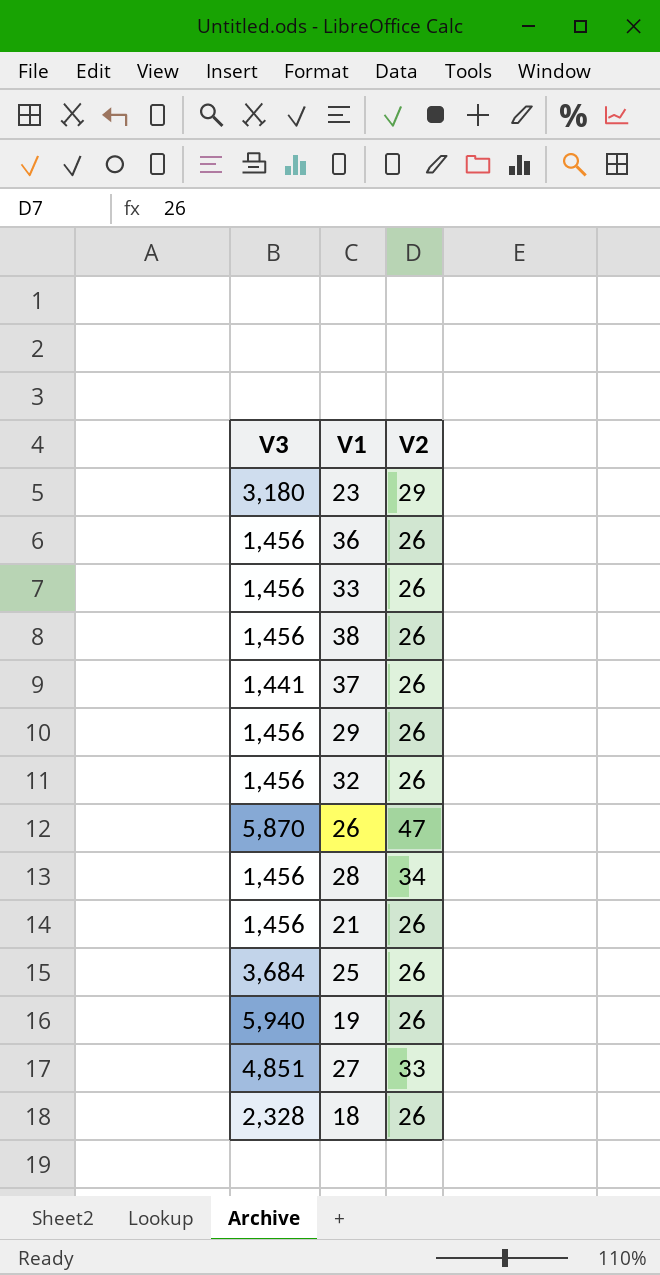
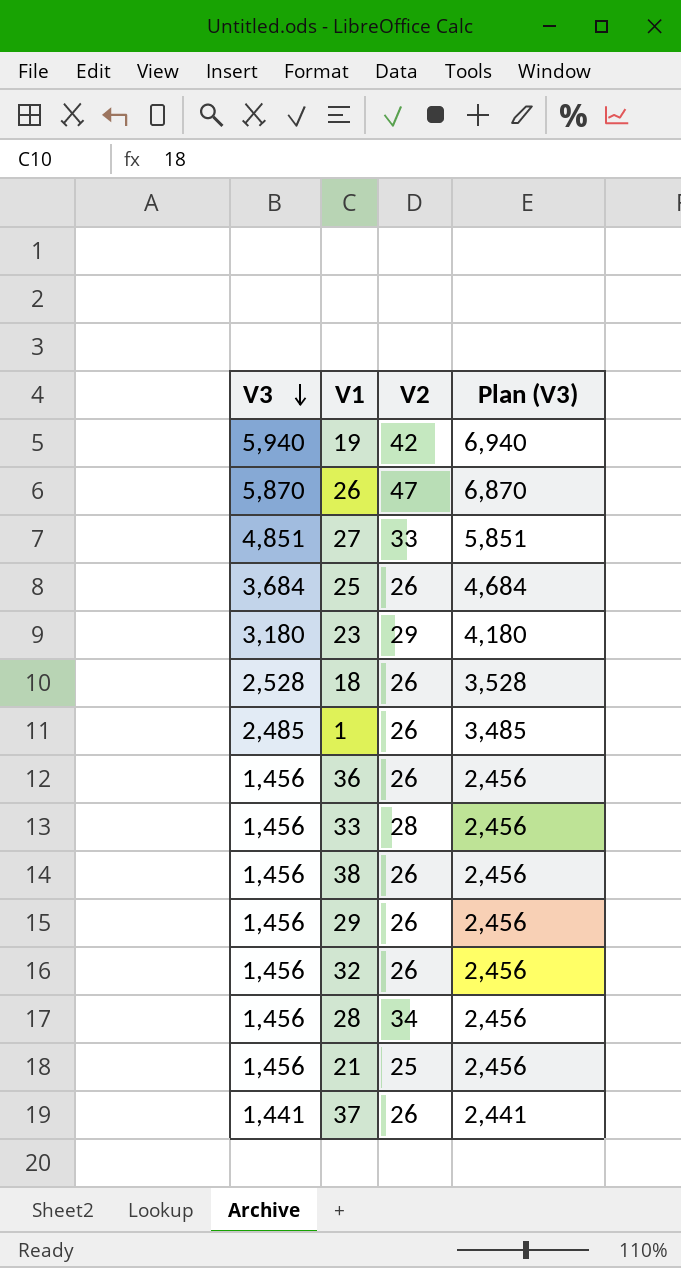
row order: none -> V3 descending
column Plan (V3) | formula: none -> [V3] + 1000
19 | V2: 26 -> 42
18 | V3: 2,328 -> 2,528
row 1: none -> 2,485 | 26 | 3,485
33 | V2: 26 -> 28
21 | V2: 26 -> 25

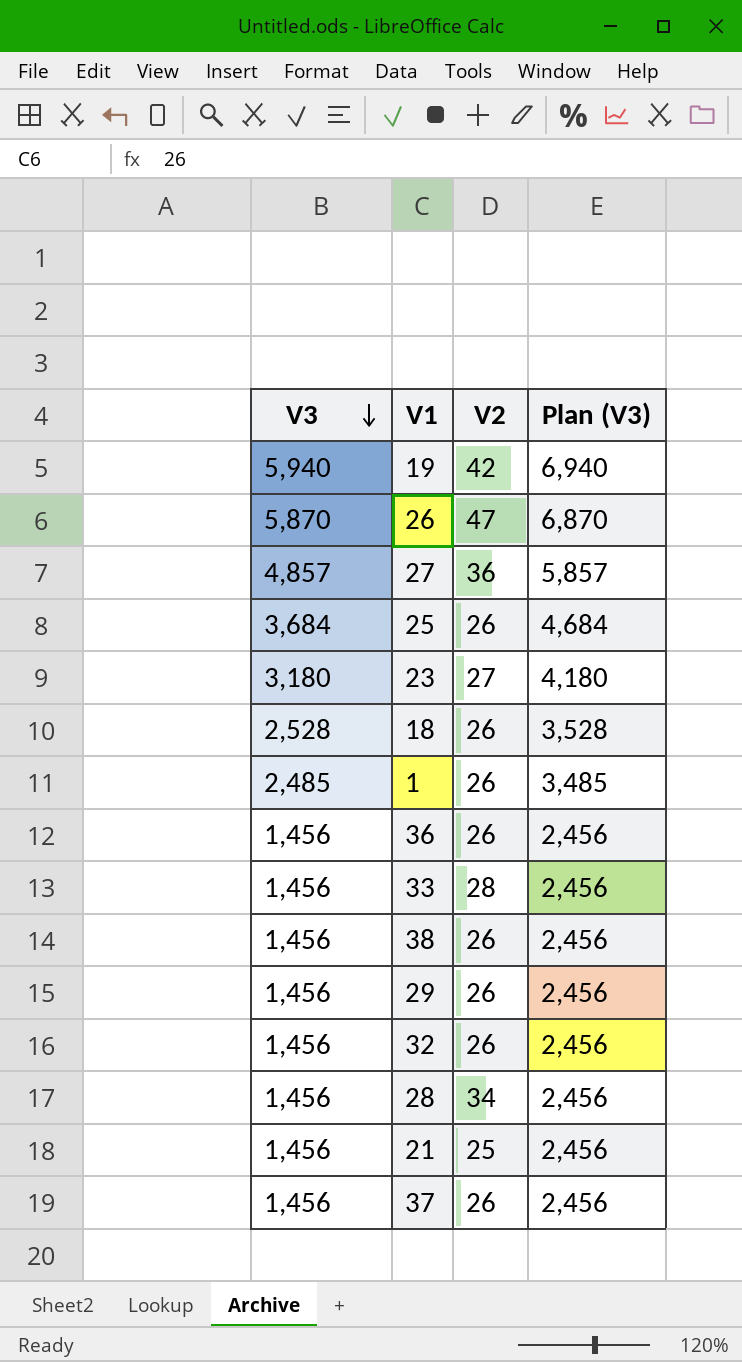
27 | V3: 4,851 -> 4,857
27 | V2: 33 -> 36
27 | Plan (V3): 5,851 -> 5,857
23 | V2: 29 -> 27
37 | V3: 1,441 -> 1,456
37 | Plan (V3): 2,441 -> 2,456

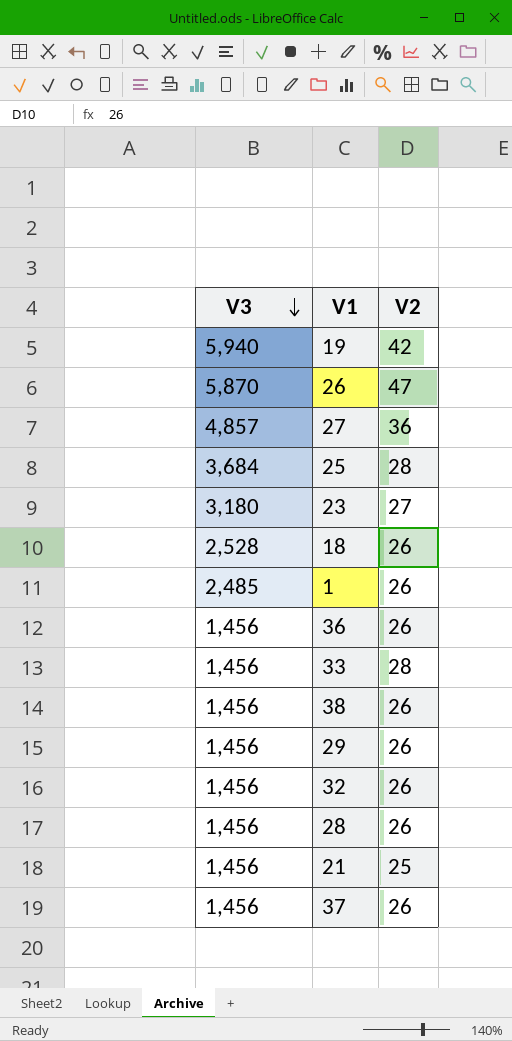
column Plan (V3) | formula: [V3] + 1000 -> none
25 | V2: 26 -> 28
28 | V2: 34 -> 26

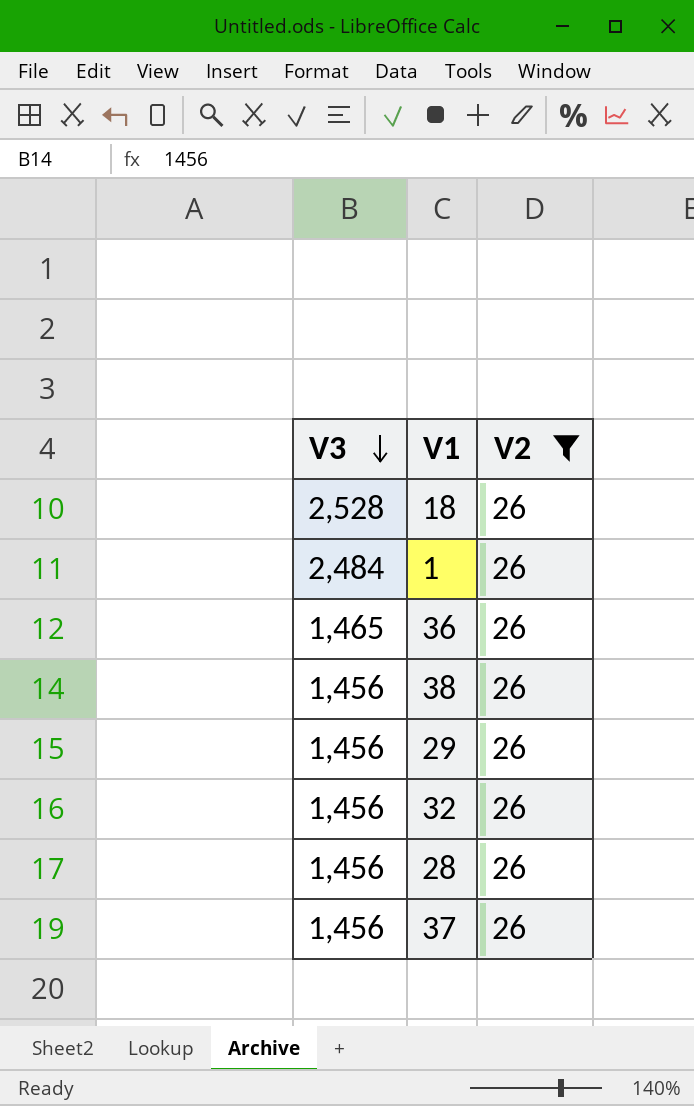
filter: none -> V2 = 26
1 | V3: 2,485 -> 2,484
36 | V3: 1,456 -> 1,465

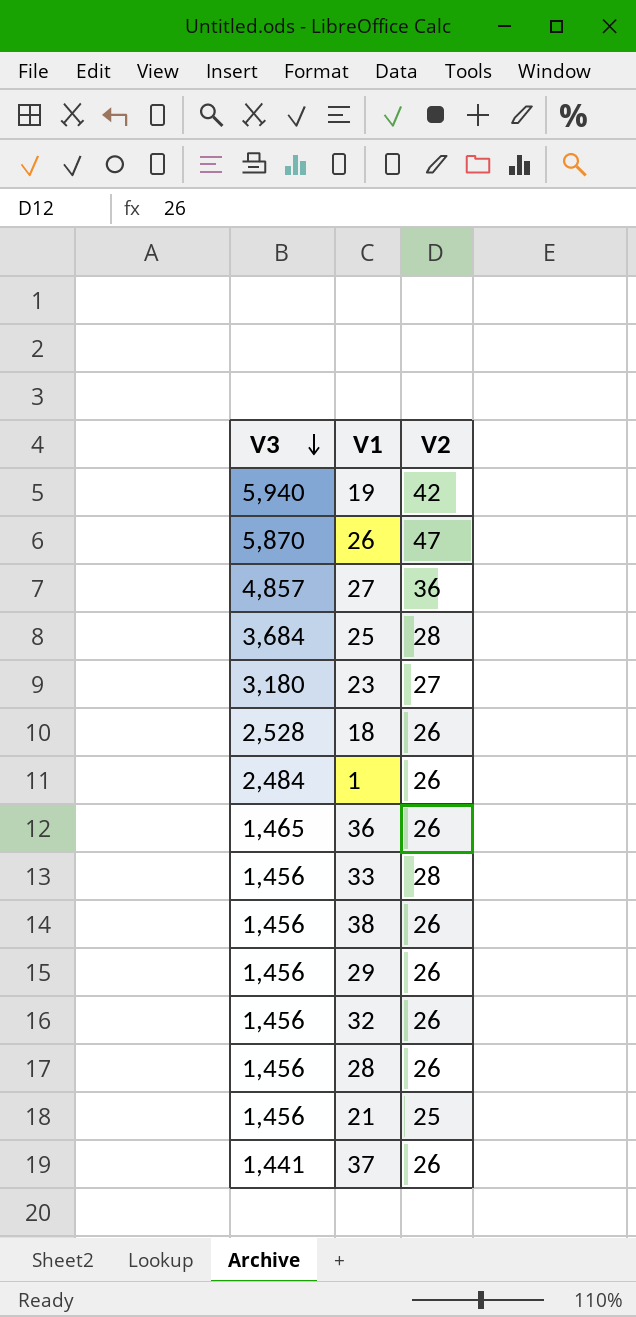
filter: V2 = 26 -> none
37 | V3: 1,456 -> 1,441

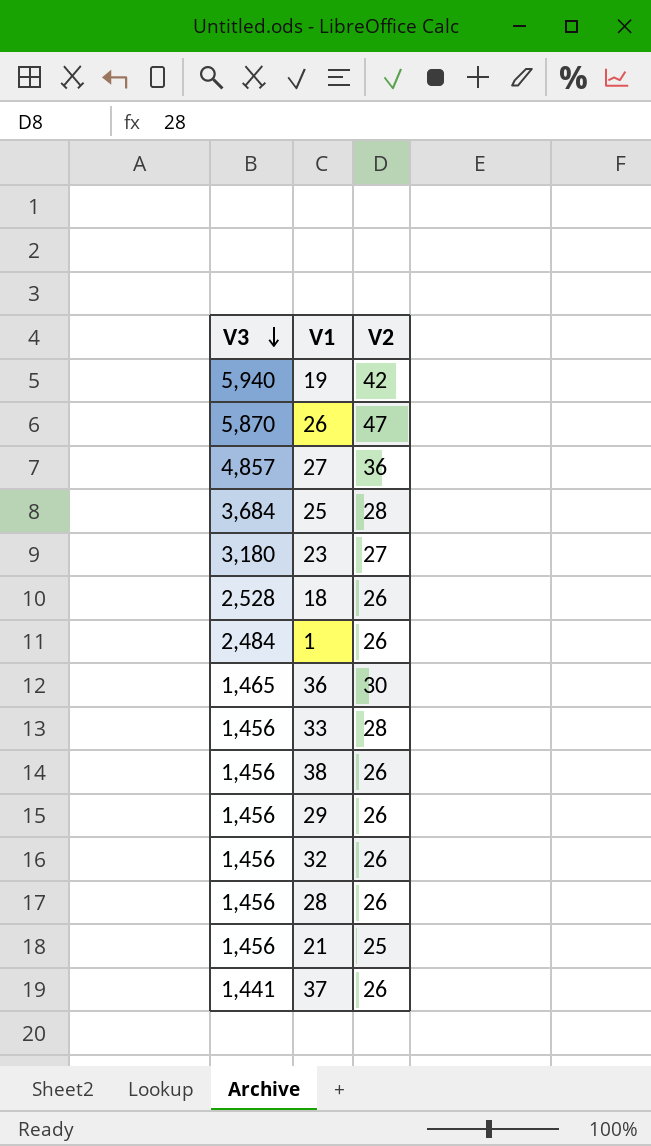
36 | V2: 26 -> 30

